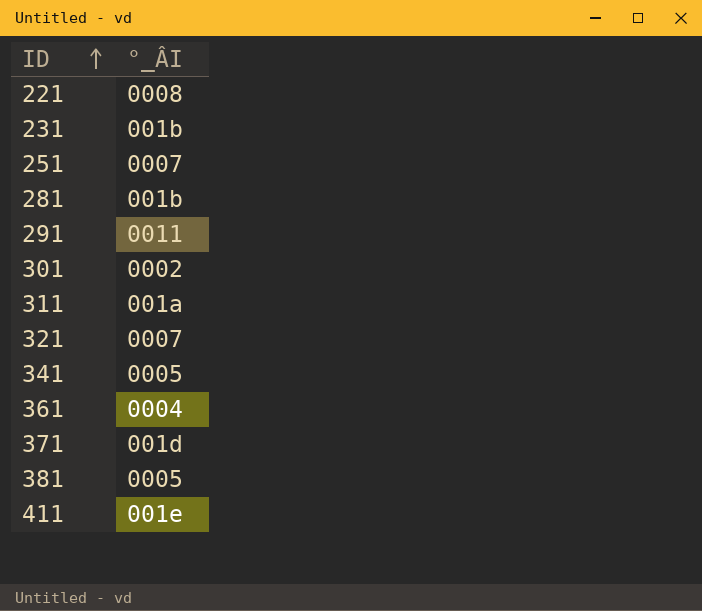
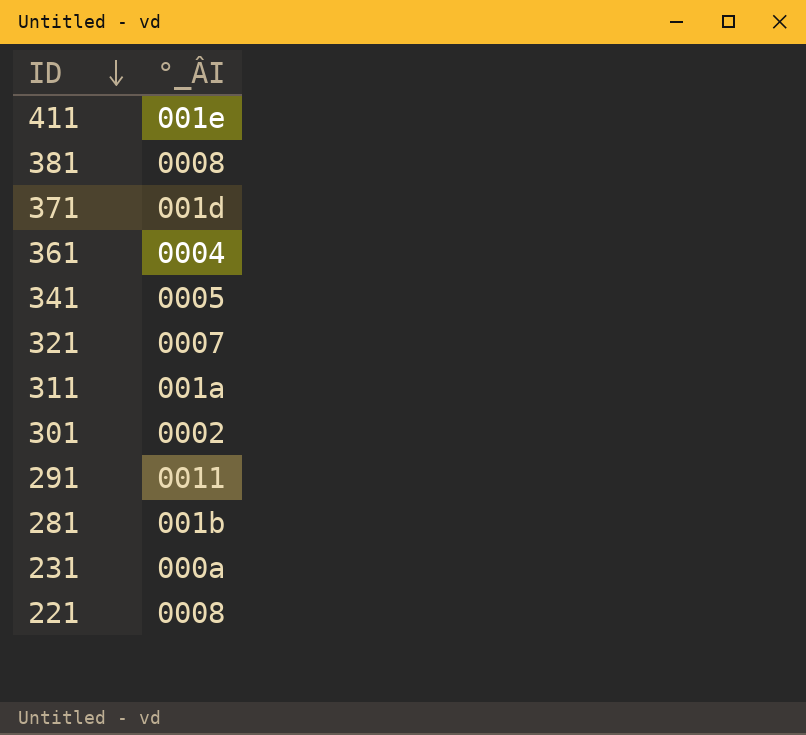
row order: ID ascending -> ID descending
row 251: 0007 -> none
381 | °_ÂI: 0005 -> 0008
231 | °_ÂI: 001b -> 000a

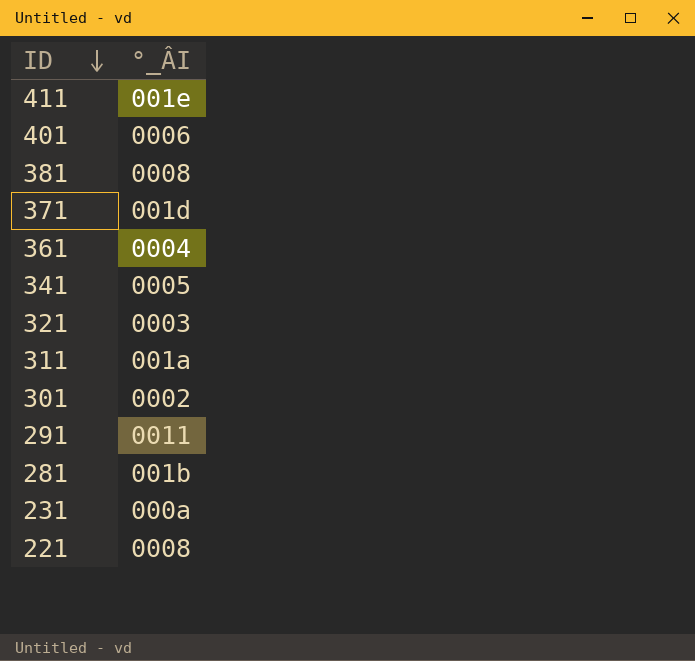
row 401: none -> 0006
321 | °_ÂI: 0007 -> 0003

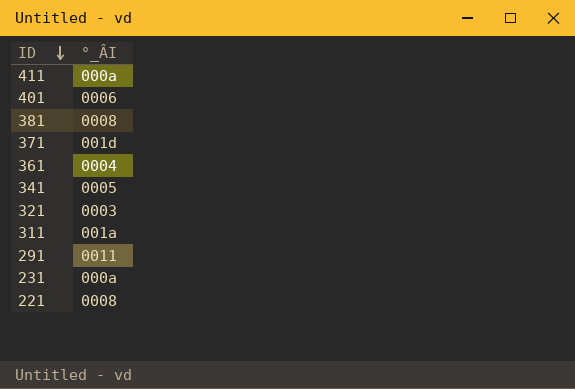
row 301: 0002 -> none
row 281: 001b -> none
411 | °_ÂI: 001e -> 000a

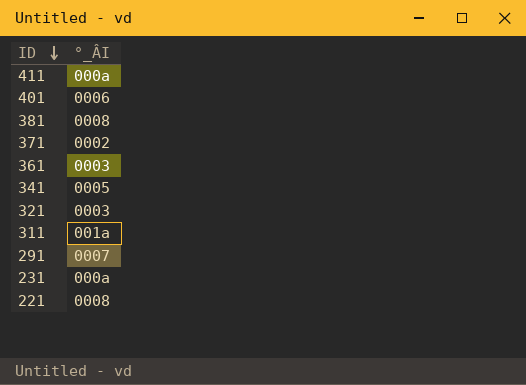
371 | °_ÂI: 001d -> 0002
361 | °_ÂI: 0004 -> 0003
291 | °_ÂI: 0011 -> 0007

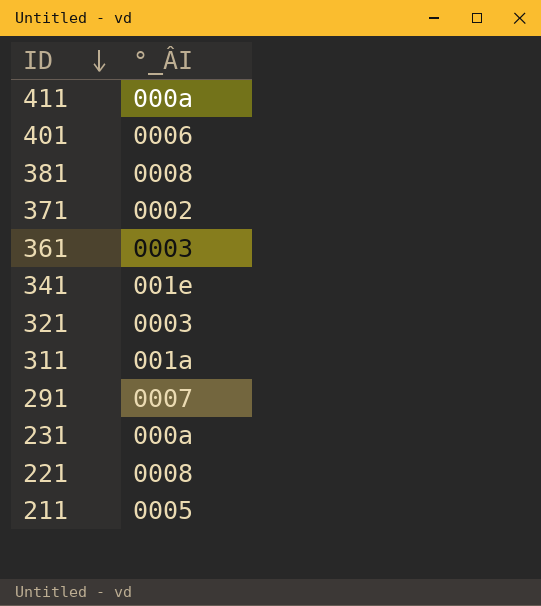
341 | °_ÂI: 0005 -> 001e
row 211: none -> 0005

